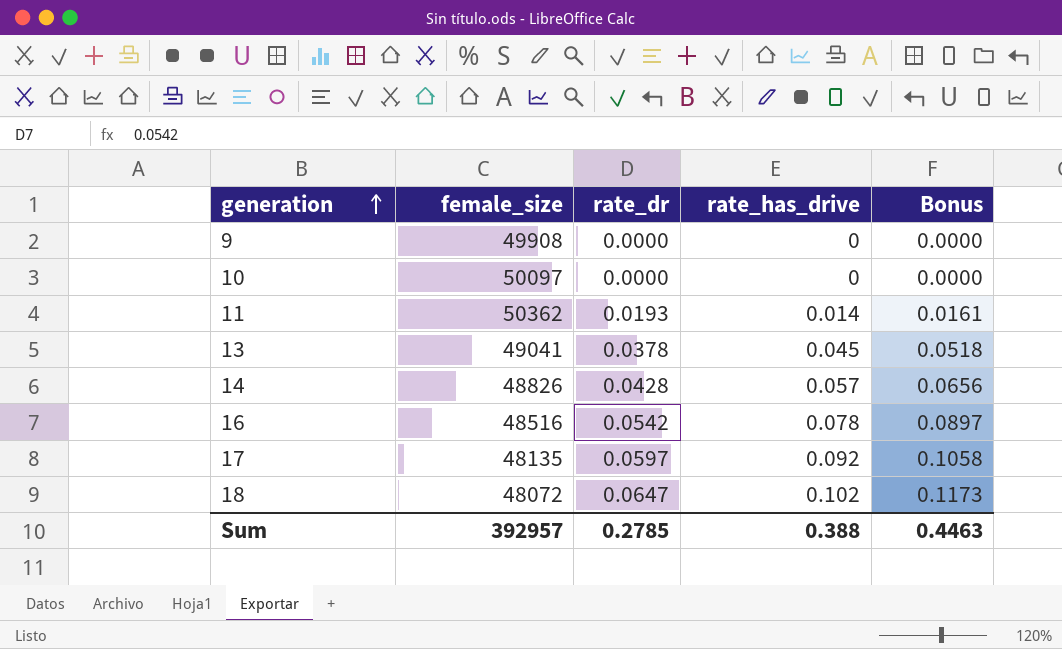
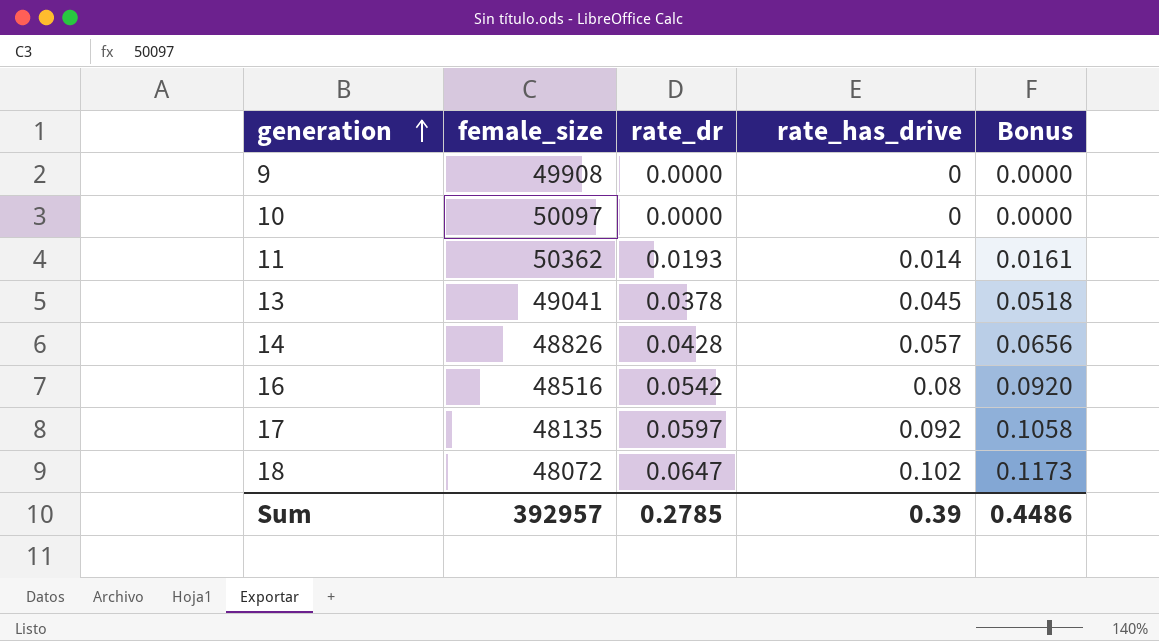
16 | rate_has_drive: 0.078 -> 0.08
16 | Bonus: 0.0897 -> 0.0920
Sum | rate_has_drive: 0.388 -> 0.39
Sum | Bonus: 0.4463 -> 0.4486

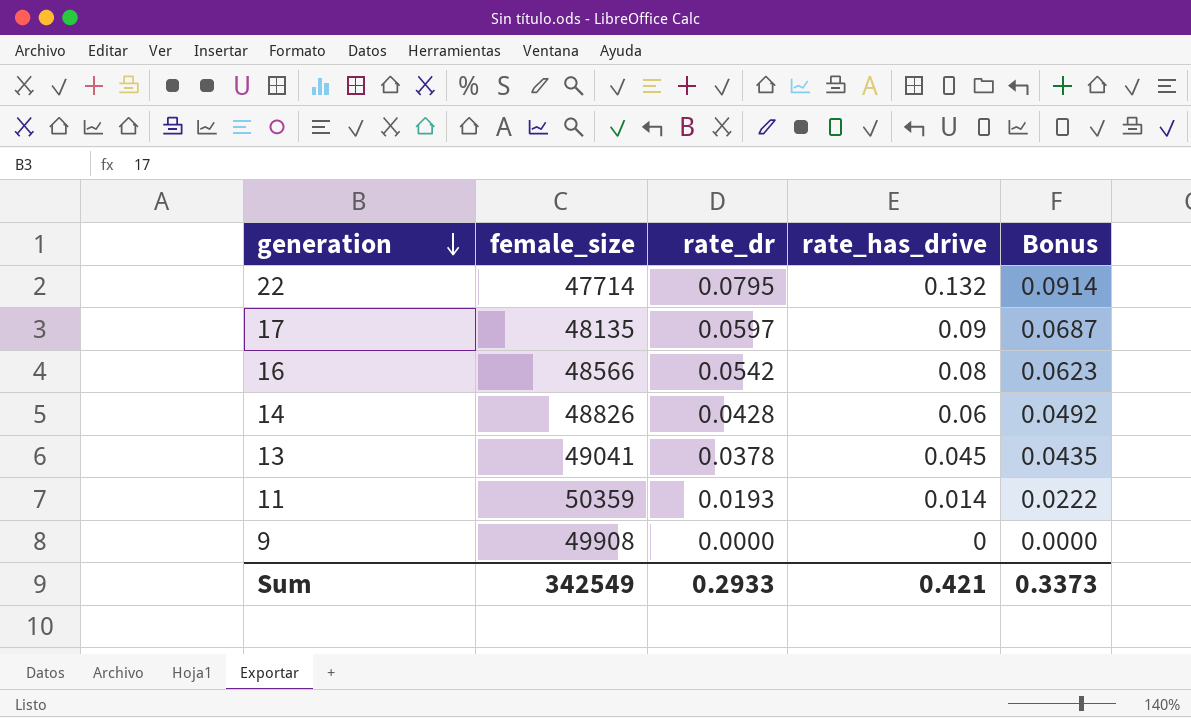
row order: generation ascending -> generation descending
column Bonus | formula: [rate_has_drive] * 1.15 -> [rate_dr] * 1.15
row 10: 50097 | 0.0000 | 0 | 0.0000 -> none
row 18: 48072 | 0.0647 | 0.102 | 0.1173 -> none
row 22: none -> 47714 | 0.0795 | 0.132 | 0.0914
17 | rate_has_drive: 0.092 -> 0.09
16 | female_size: 48516 -> 48566
14 | rate_has_drive: 0.057 -> 0.06
11 | female_size: 50362 -> 50359
Sum | female_size: 392957 -> 342549
Sum | rate_dr: 0.2785 -> 0.2933
Sum | rate_has_drive: 0.39 -> 0.421
Sum | Bonus: 0.4486 -> 0.3373

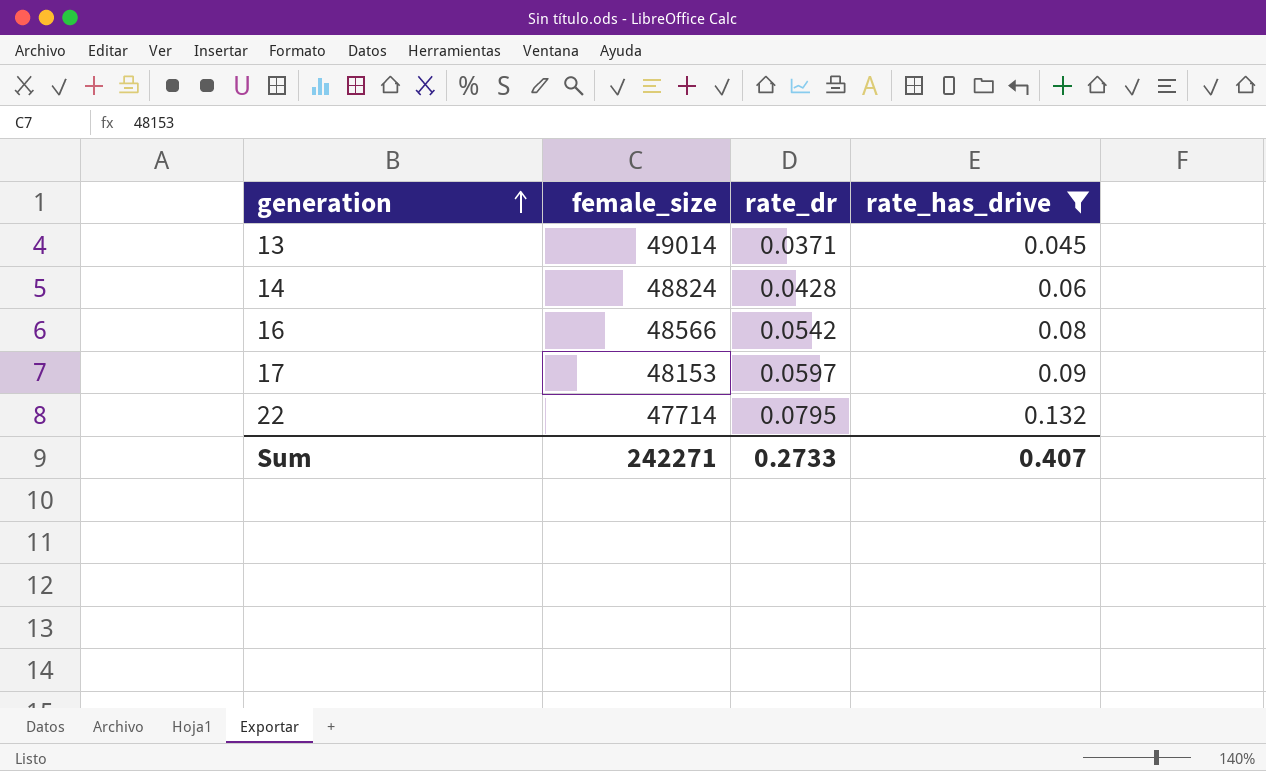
filter: none -> rate_has_drive >= 0.045
row order: generation descending -> generation ascending
column Bonus | formula: [rate_dr] * 1.15 -> none
13 | female_size: 49041 -> 49014
13 | rate_dr: 0.0378 -> 0.0371
14 | female_size: 48826 -> 48824
17 | female_size: 48135 -> 48153
Sum | female_size: 342549 -> 242271
Sum | rate_dr: 0.2933 -> 0.2733
Sum | rate_has_drive: 0.421 -> 0.407

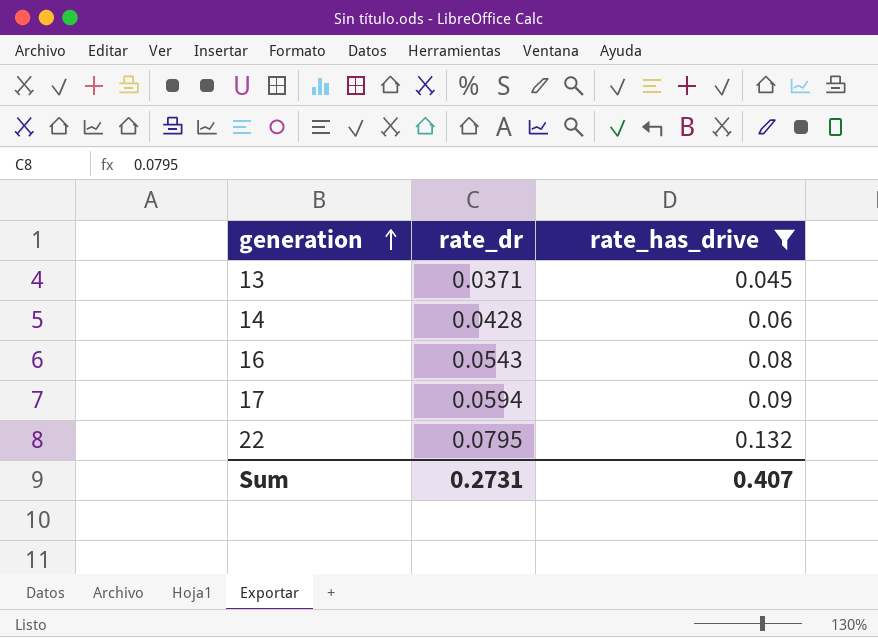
column female_size | position: 2 -> none
16 | rate_dr: 0.0542 -> 0.0543
17 | rate_dr: 0.0597 -> 0.0594
Sum | rate_dr: 0.2733 -> 0.2731

